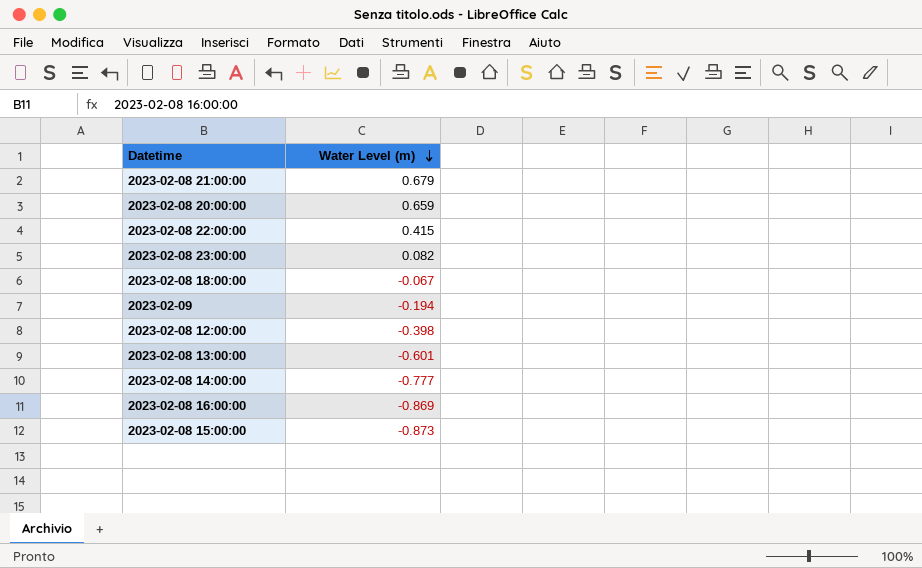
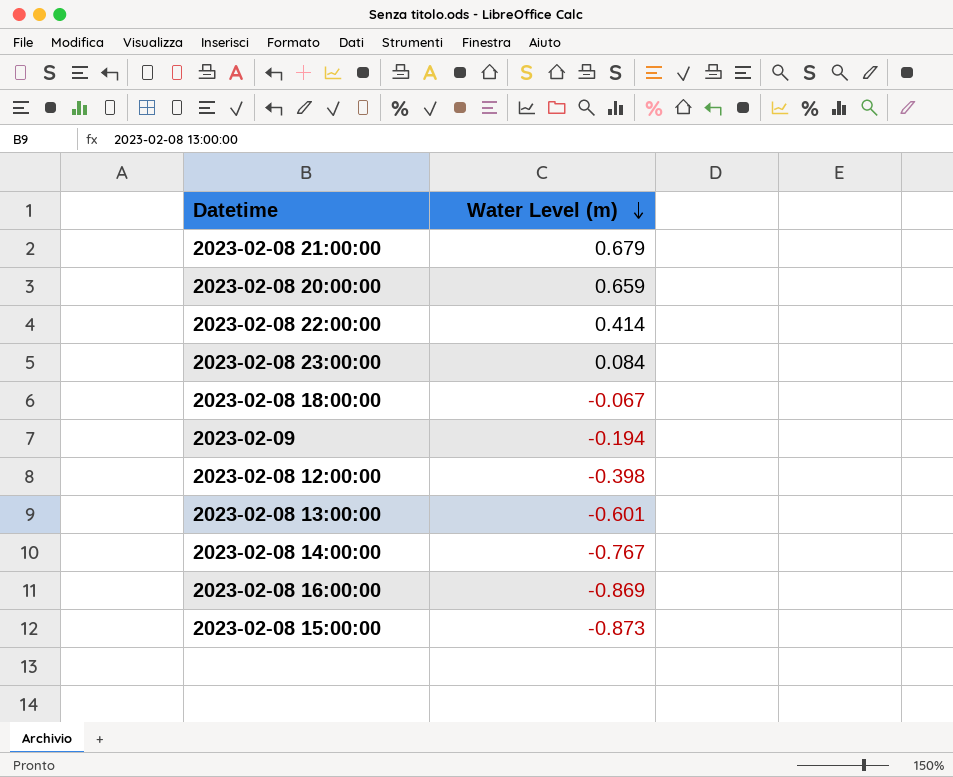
2023-02-08 22:00:00 | Water Level (m): 0.415 -> 0.414
2023-02-08 23:00:00 | Water Level (m): 0.082 -> 0.084
2023-02-08 14:00:00 | Water Level (m): -0.777 -> -0.767

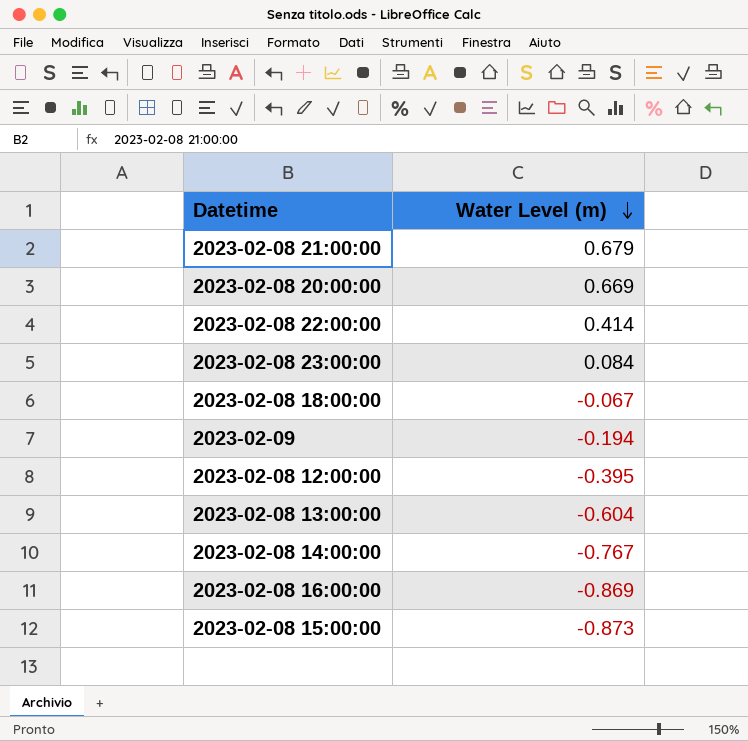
2023-02-08 20:00:00 | Water Level (m): 0.659 -> 0.669
2023-02-08 12:00:00 | Water Level (m): -0.398 -> -0.395
2023-02-08 13:00:00 | Water Level (m): -0.601 -> -0.604

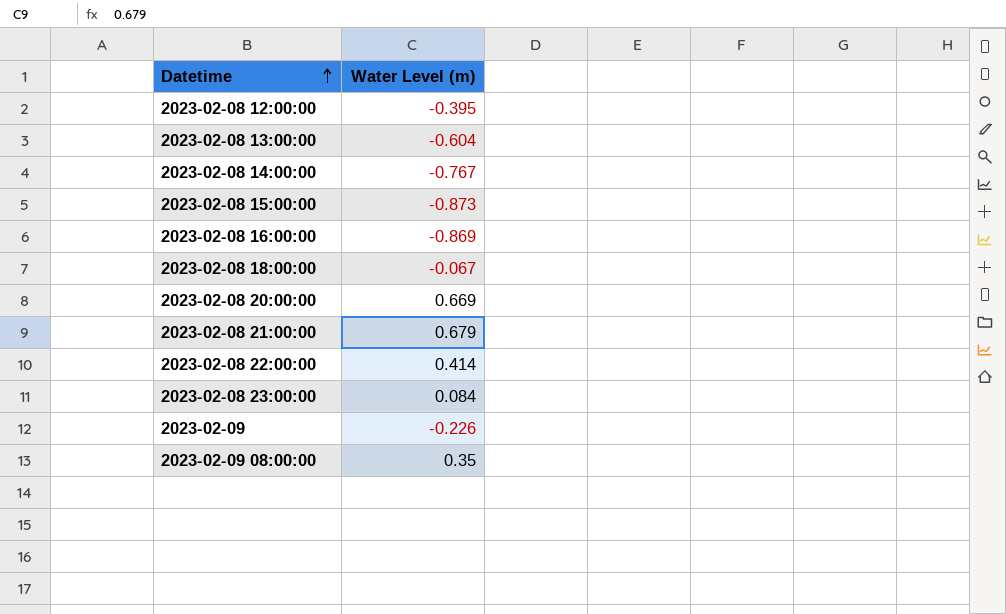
row order: Water Level (m) descending -> Datetime ascending
2023-02-09 | Water Level (m): -0.194 -> -0.226
row 2023-02-09 08:00:00: none -> 0.35

